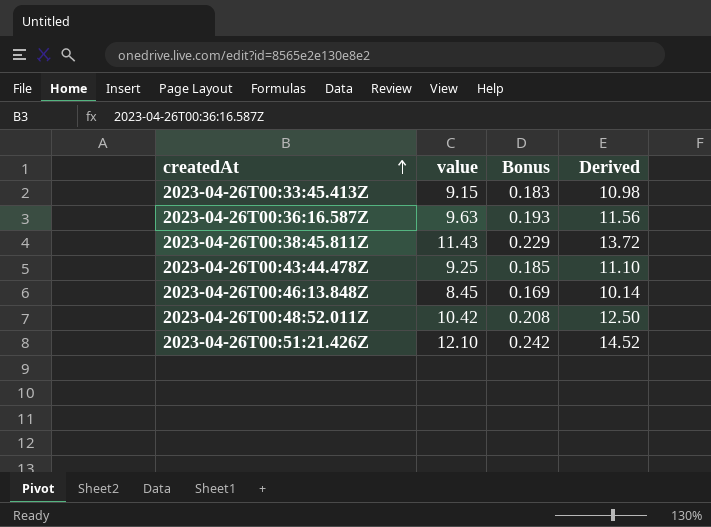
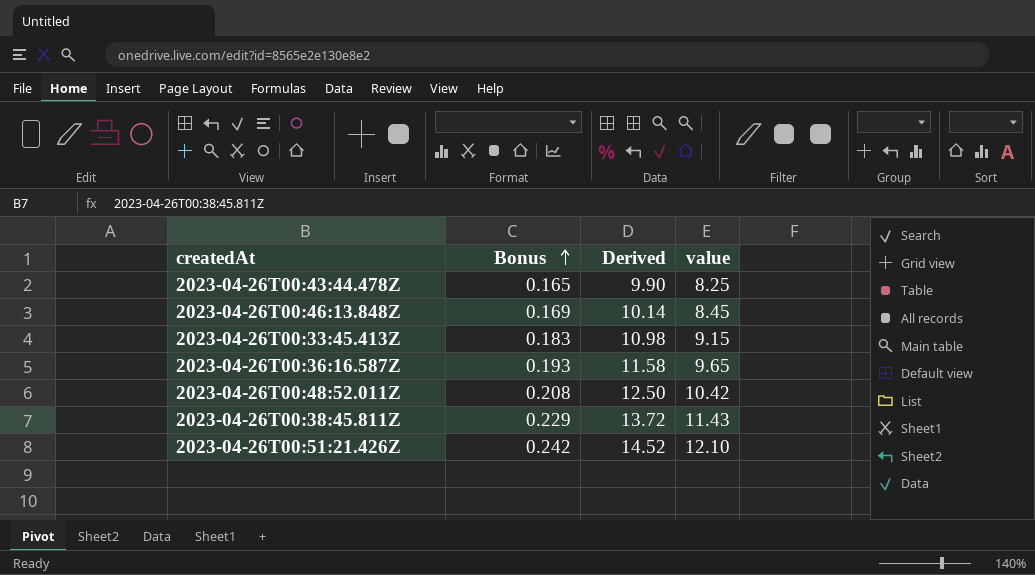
row order: createdAt ascending -> Bonus ascending
column value | position: 2 -> 4
2023-04-26T00:43:44.478Z | Bonus: 0.185 -> 0.165
2023-04-26T00:43:44.478Z | Derived: 11.10 -> 9.90
2023-04-26T00:43:44.478Z | value: 9.25 -> 8.25
2023-04-26T00:36:16.587Z | Derived: 11.56 -> 11.58
2023-04-26T00:36:16.587Z | value: 9.63 -> 9.65

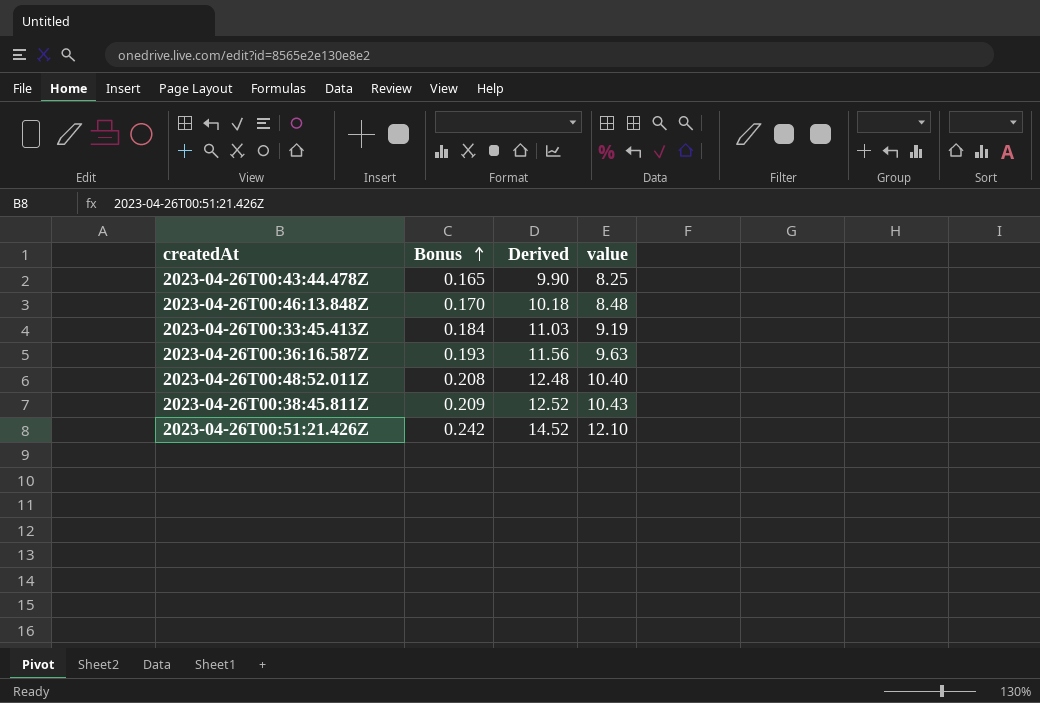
2023-04-26T00:46:13.848Z | Bonus: 0.169 -> 0.170
2023-04-26T00:46:13.848Z | Derived: 10.14 -> 10.18
2023-04-26T00:46:13.848Z | value: 8.45 -> 8.48
2023-04-26T00:33:45.413Z | Bonus: 0.183 -> 0.184
2023-04-26T00:33:45.413Z | Derived: 10.98 -> 11.03
2023-04-26T00:33:45.413Z | value: 9.15 -> 9.19
2023-04-26T00:36:16.587Z | Derived: 11.58 -> 11.56
2023-04-26T00:36:16.587Z | value: 9.65 -> 9.63
2023-04-26T00:48:52.011Z | Derived: 12.50 -> 12.48
2023-04-26T00:48:52.011Z | value: 10.42 -> 10.40
2023-04-26T00:38:45.811Z | Bonus: 0.229 -> 0.209
2023-04-26T00:38:45.811Z | Derived: 13.72 -> 12.52
2023-04-26T00:38:45.811Z | value: 11.43 -> 10.43

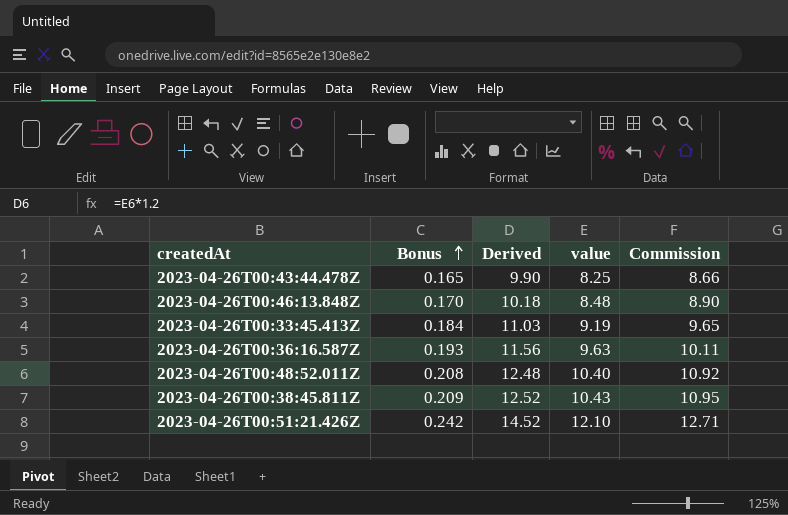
column Commission | formula: none -> [value] * 1.05

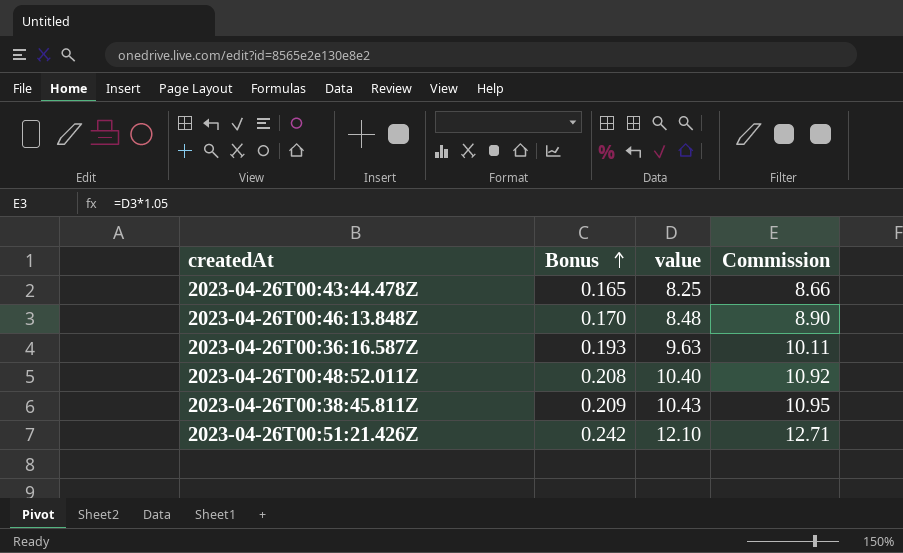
column Derived | formula: [value] * 1.2 -> none
row 2023-04-26T00:33:45.413Z: 0.184 | 11.03 | 9.19 | 9.65 -> none

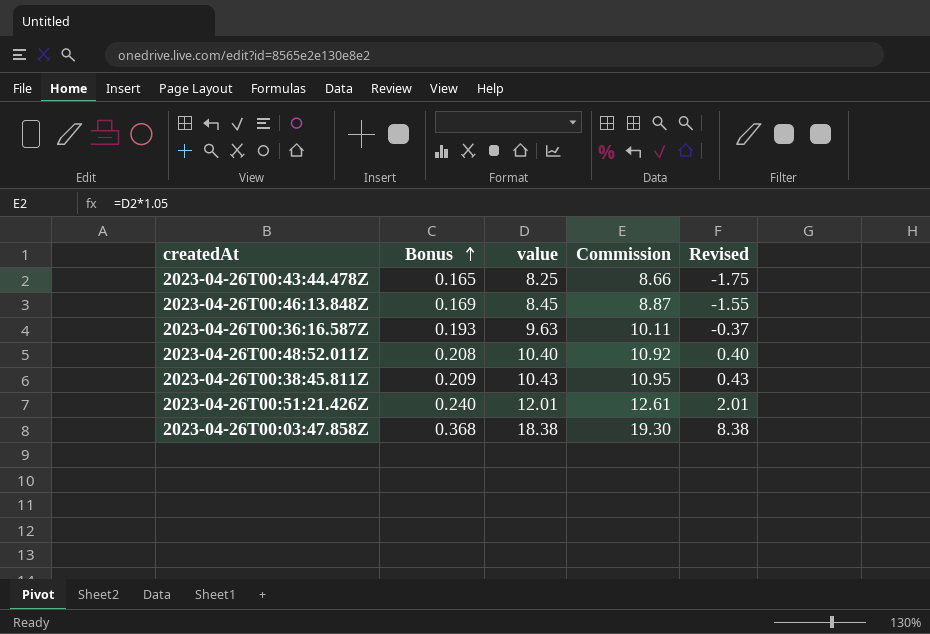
column Revised | formula: none -> [value] - 10
2023-04-26T00:46:13.848Z | Bonus: 0.170 -> 0.169
2023-04-26T00:46:13.848Z | value: 8.48 -> 8.45
2023-04-26T00:46:13.848Z | Commission: 8.90 -> 8.87
2023-04-26T00:51:21.426Z | Bonus: 0.242 -> 0.240
2023-04-26T00:51:21.426Z | value: 12.10 -> 12.01
2023-04-26T00:51:21.426Z | Commission: 12.71 -> 12.61
row 2023-04-26T00:03:47.858Z: none -> 0.368 | 18.38 | 19.30 | 8.38

